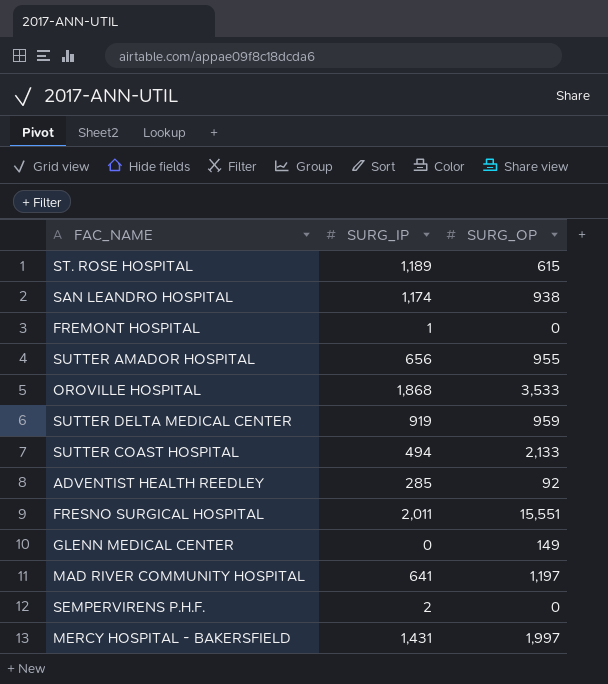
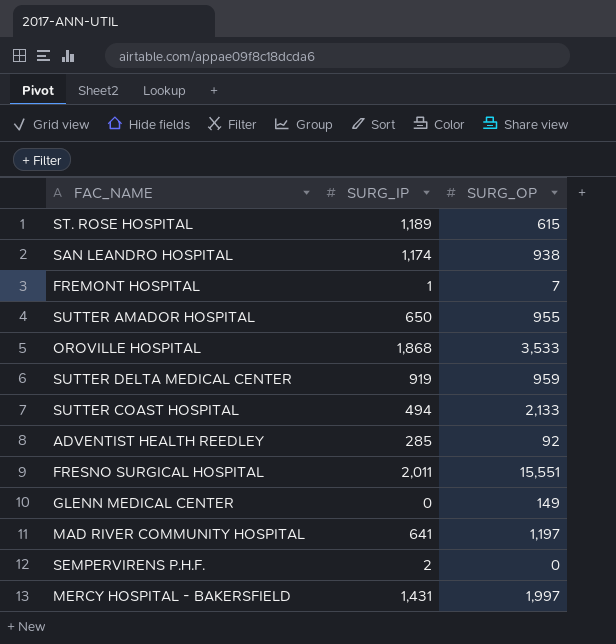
FREMONT HOSPITAL | SURG_OP: 0 -> 7
SUTTER AMADOR HOSPITAL | SURG_IP: 656 -> 650

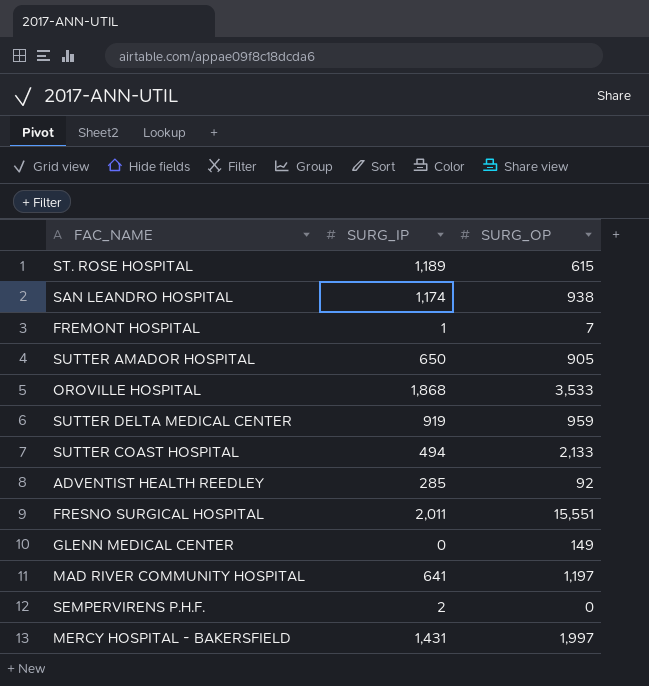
SUTTER AMADOR HOSPITAL | SURG_OP: 955 -> 905

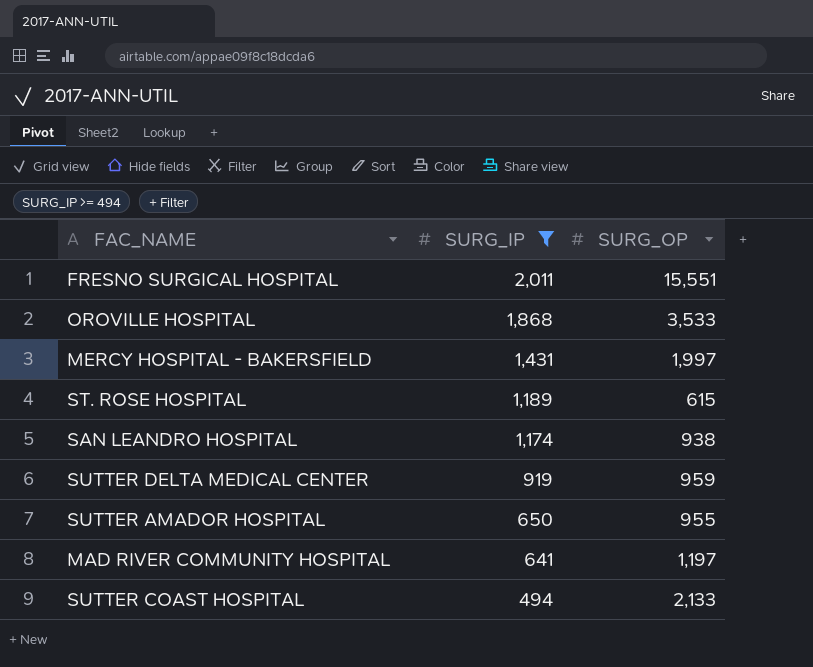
filter: none -> SURG_IP >= 494
row order: none -> SURG_IP descending
SUTTER AMADOR HOSPITAL | SURG_OP: 905 -> 955

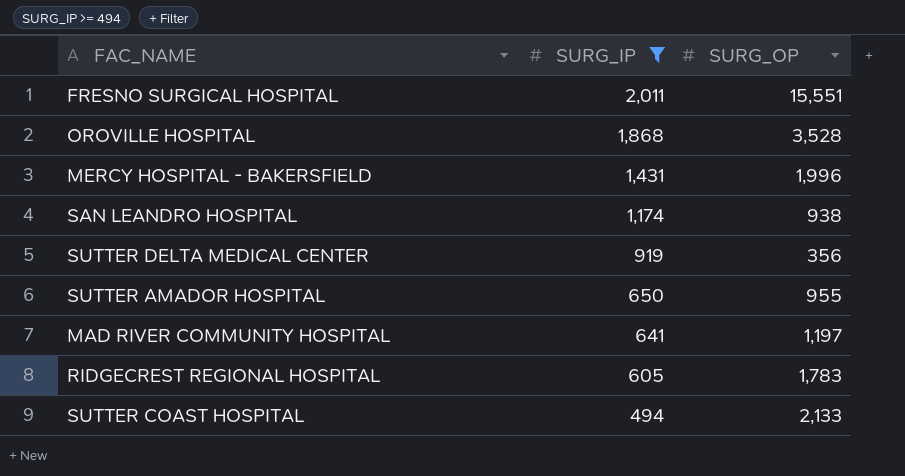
row ST. ROSE HOSPITAL: 1,189 | 615 -> none
OROVILLE HOSPITAL | SURG_OP: 3,533 -> 3,528
MERCY HOSPITAL - BAKERSFIELD | SURG_OP: 1,997 -> 1,996
SUTTER DELTA MEDICAL CENTER | SURG_OP: 959 -> 356
row RIDGECREST REGIONAL HOSPITAL: none -> 605 | 1,783

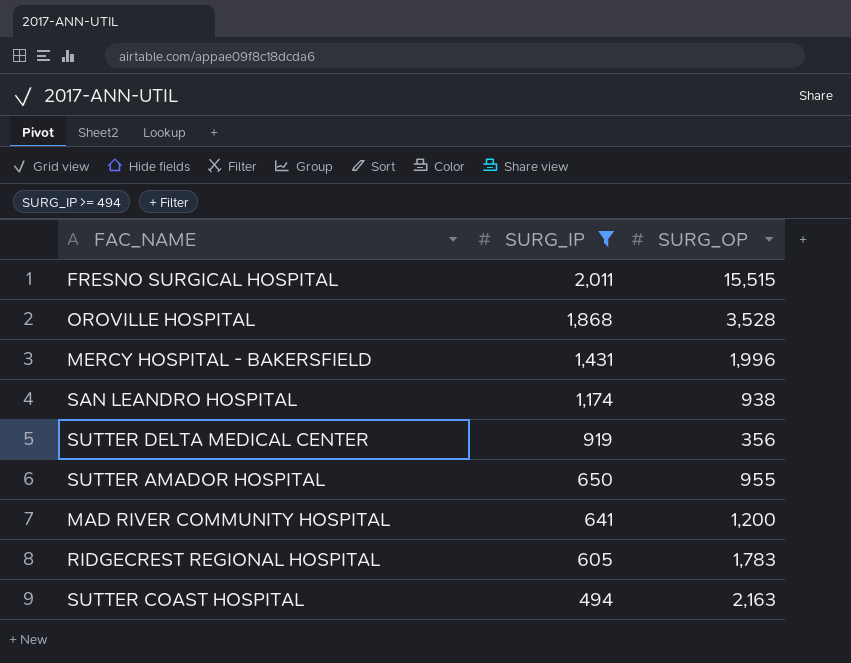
FRESNO SURGICAL HOSPITAL | SURG_OP: 15,551 -> 15,515
MAD RIVER COMMUNITY HOSPITAL | SURG_OP: 1,197 -> 1,200
SUTTER COAST HOSPITAL | SURG_OP: 2,133 -> 2,163

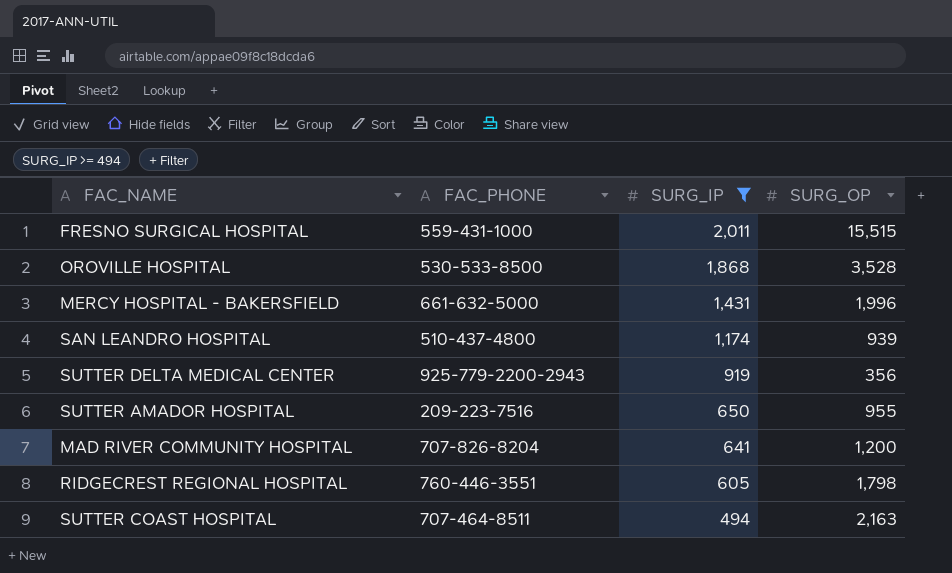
column FAC_PHONE | position: none -> 2
SAN LEANDRO HOSPITAL | SURG_OP: 938 -> 939
RIDGECREST REGIONAL HOSPITAL | SURG_OP: 1,783 -> 1,798

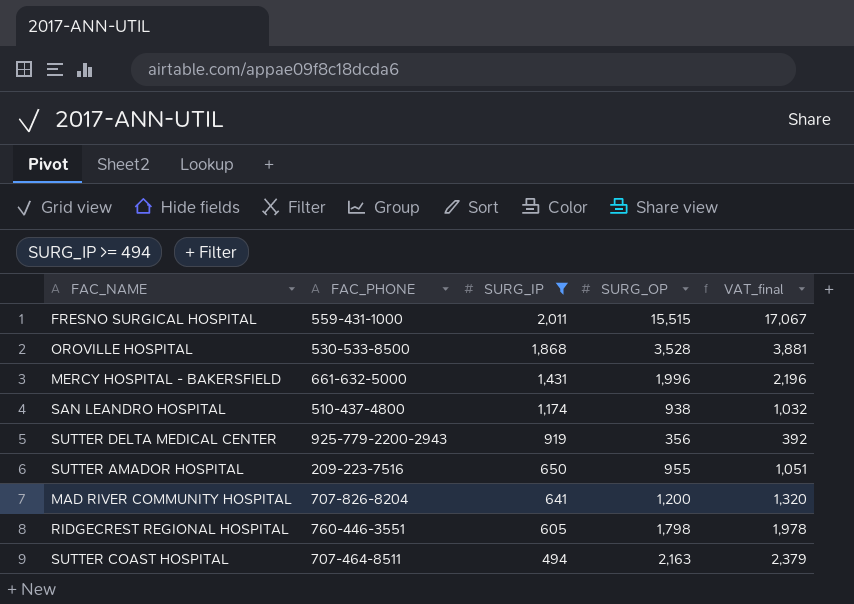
column VAT_final | formula: none -> [SURG_OP] * 1.1
SAN LEANDRO HOSPITAL | SURG_OP: 939 -> 938

